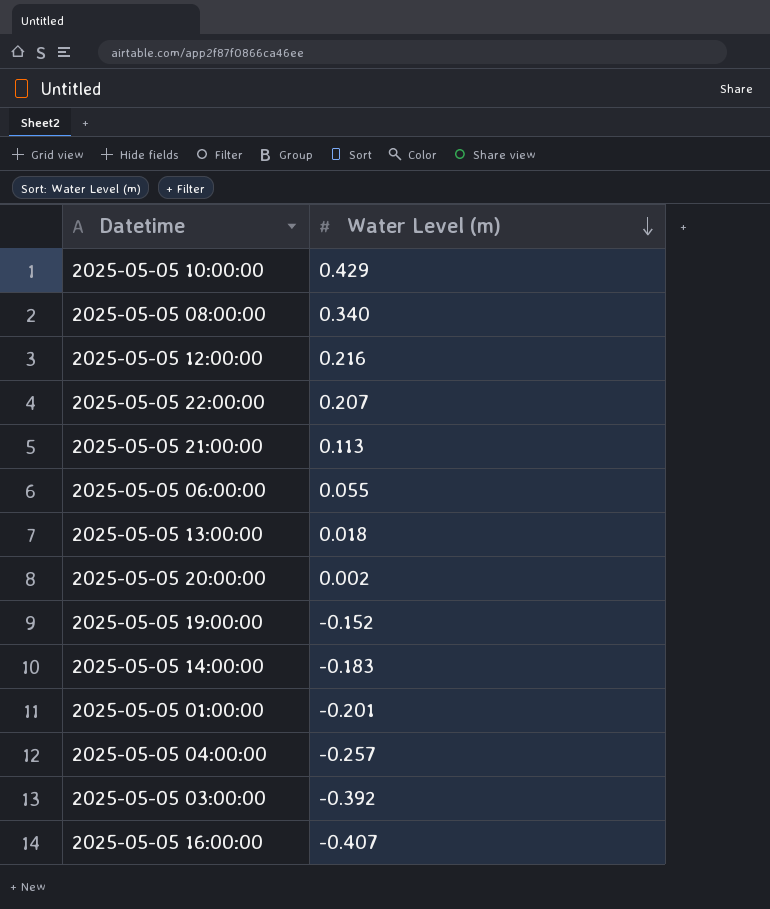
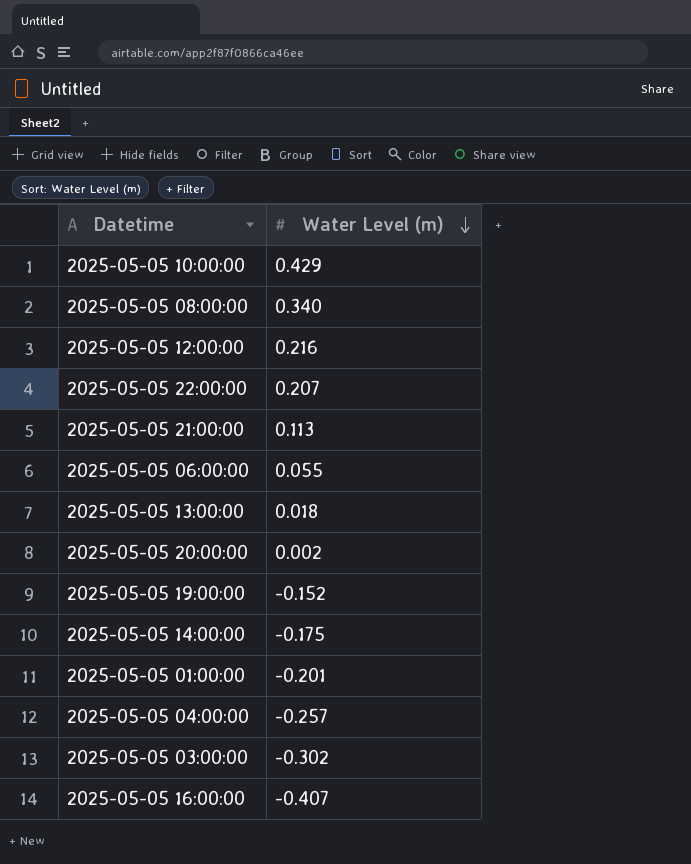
2025-05-05 14:00:00 | Water Level (m): -0.183 -> -0.175
2025-05-05 03:00:00 | Water Level (m): -0.392 -> -0.302

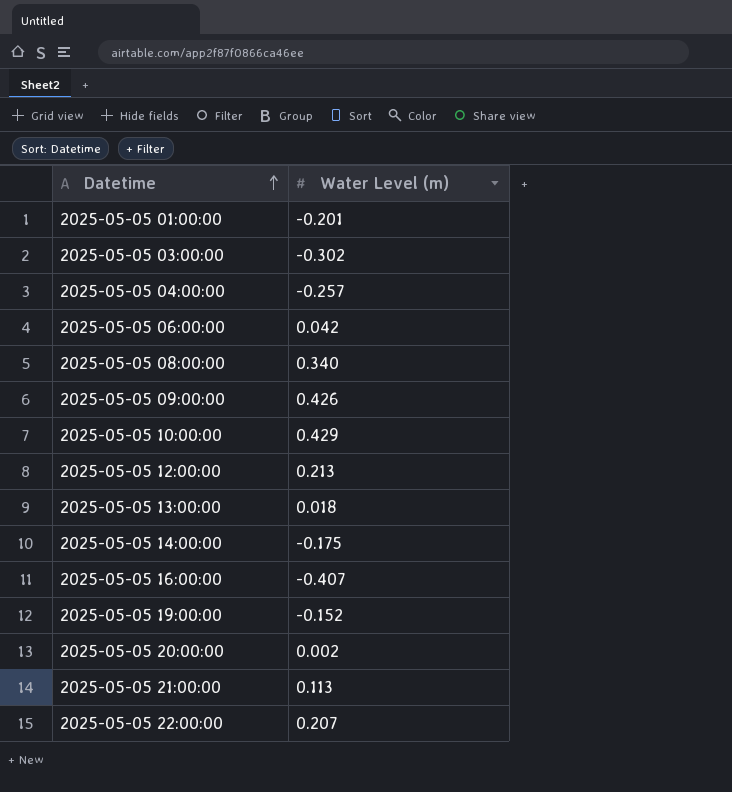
row order: Water Level (m) descending -> Datetime ascending
2025-05-05 06:00:00 | Water Level (m): 0.055 -> 0.042
row 2025-05-05 09:00:00: none -> 0.426
2025-05-05 12:00:00 | Water Level (m): 0.216 -> 0.213

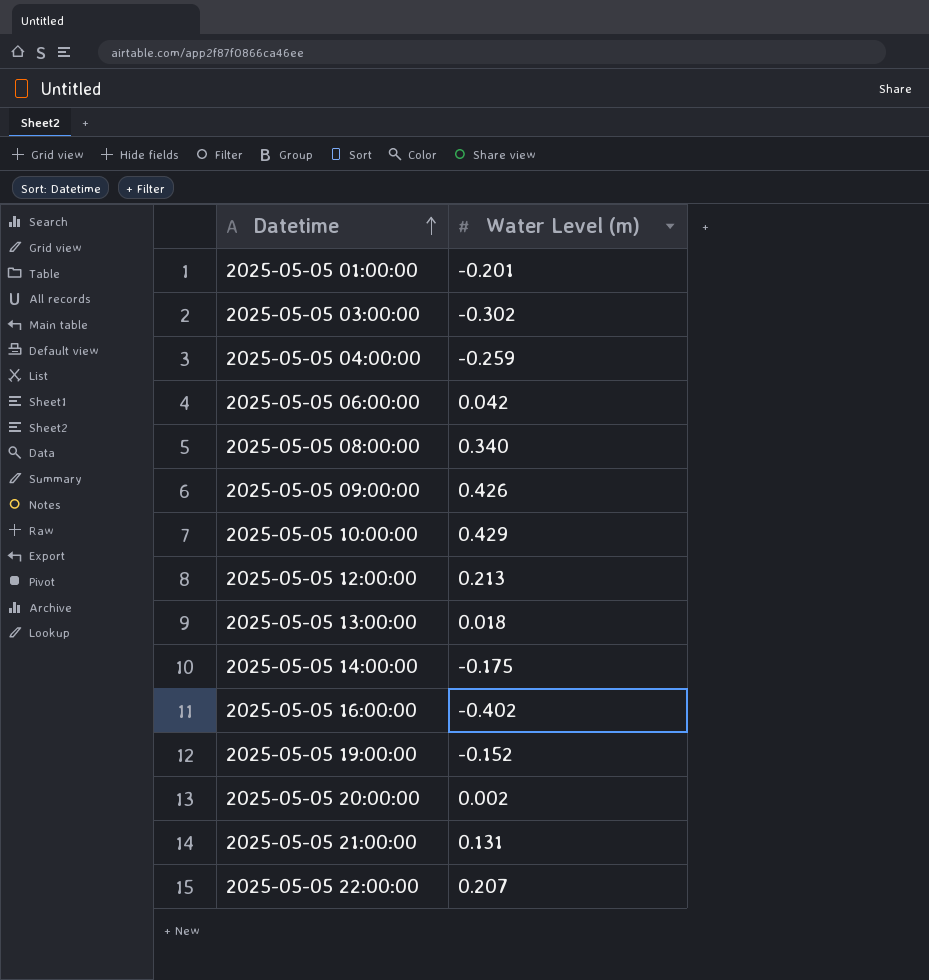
2025-05-05 04:00:00 | Water Level (m): -0.257 -> -0.259
2025-05-05 16:00:00 | Water Level (m): -0.407 -> -0.402
2025-05-05 21:00:00 | Water Level (m): 0.113 -> 0.131

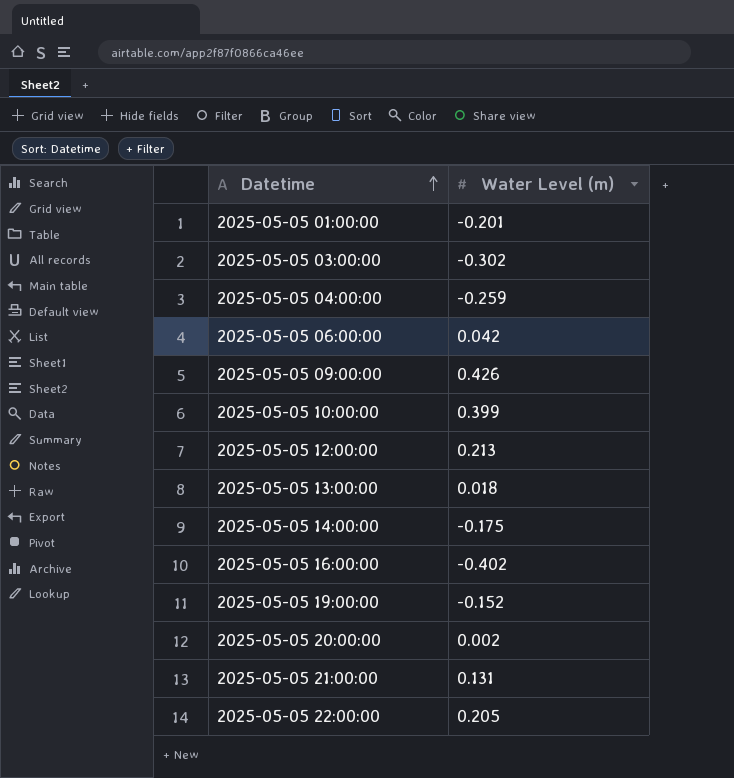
row 2025-05-05 08:00:00: 0.340 -> none
2025-05-05 10:00:00 | Water Level (m): 0.429 -> 0.399
2025-05-05 22:00:00 | Water Level (m): 0.207 -> 0.205

